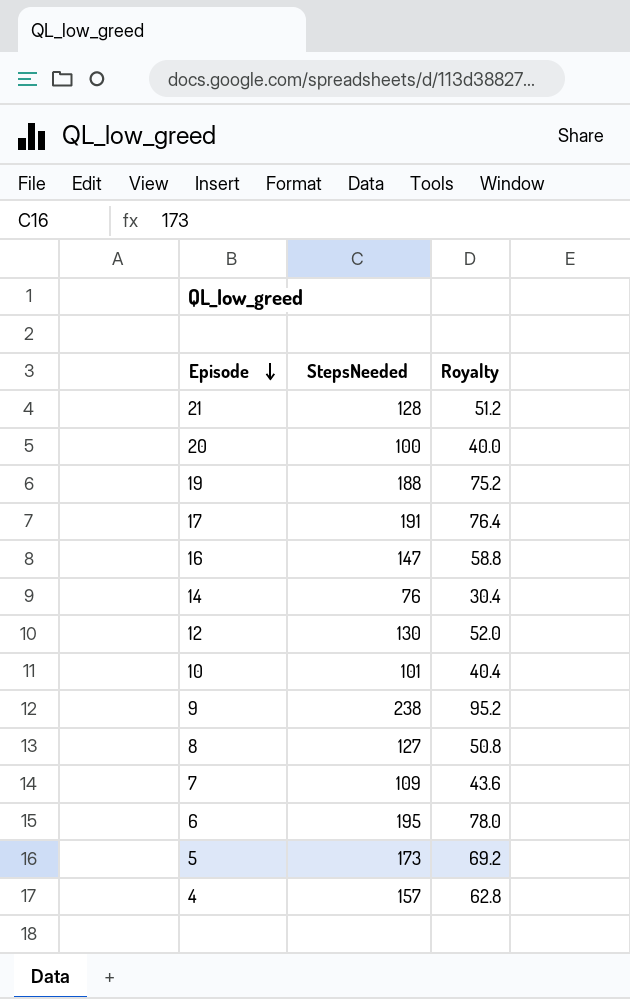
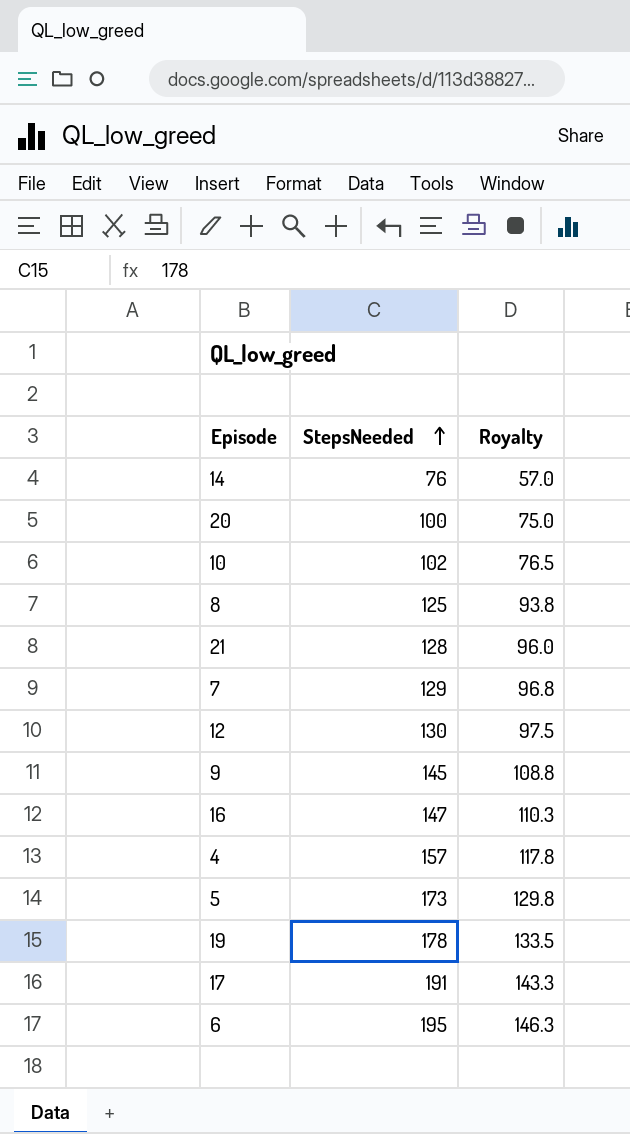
row order: Episode descending -> StepsNeeded ascending
column Royalty | formula: [StepsNeeded] * 0.4 -> [StepsNeeded] * 0.75
10 | StepsNeeded: 101 -> 102
8 | StepsNeeded: 127 -> 125
7 | StepsNeeded: 109 -> 129
9 | StepsNeeded: 238 -> 145
19 | StepsNeeded: 188 -> 178

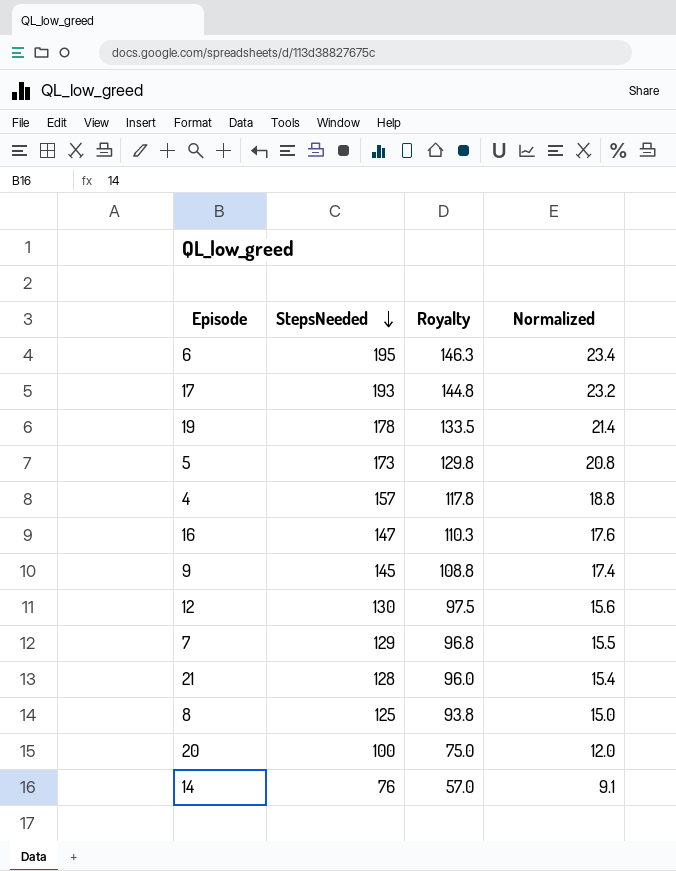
row order: StepsNeeded ascending -> StepsNeeded descending
column Normalized | formula: none -> [StepsNeeded] * 0.12
row 10: 102 | 76.5 -> none
17 | StepsNeeded: 191 -> 193
17 | Royalty: 143.3 -> 144.8

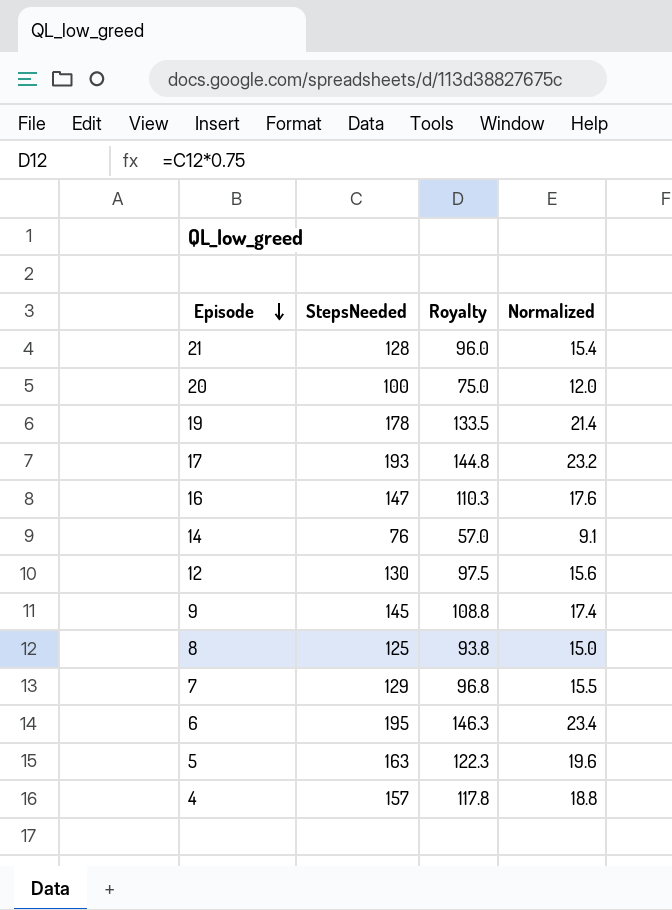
row order: StepsNeeded descending -> Episode descending
5 | StepsNeeded: 173 -> 163
5 | Royalty: 129.8 -> 122.3
5 | Normalized: 20.8 -> 19.6

